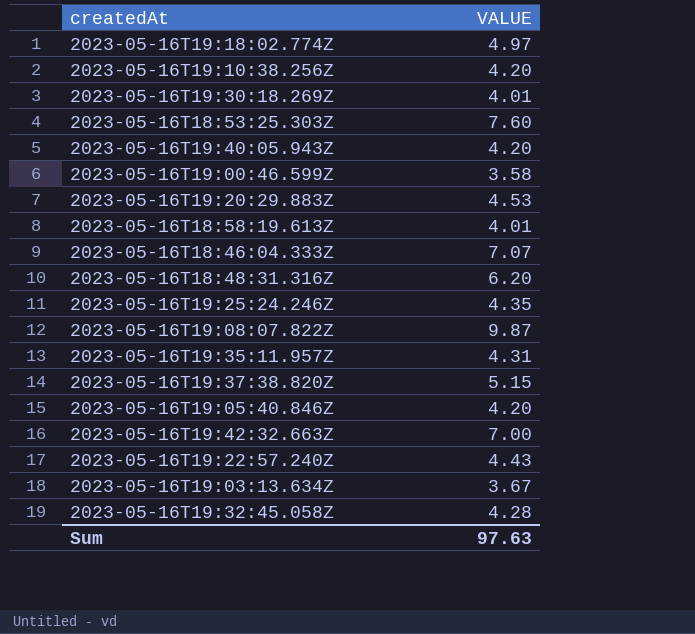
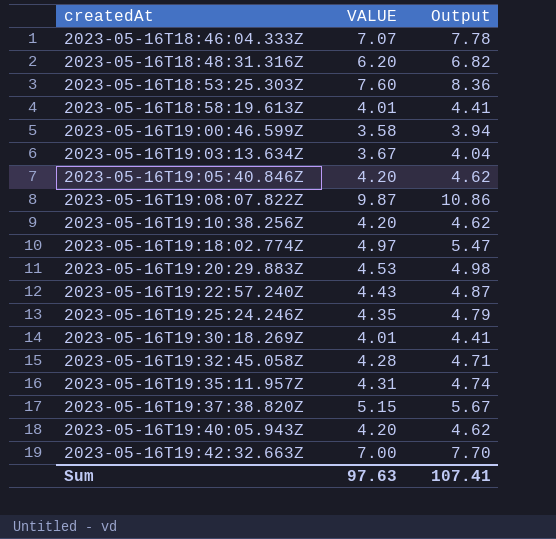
row order: none -> createdAt ascending
column Output | formula: none -> [VALUE] * 1.1

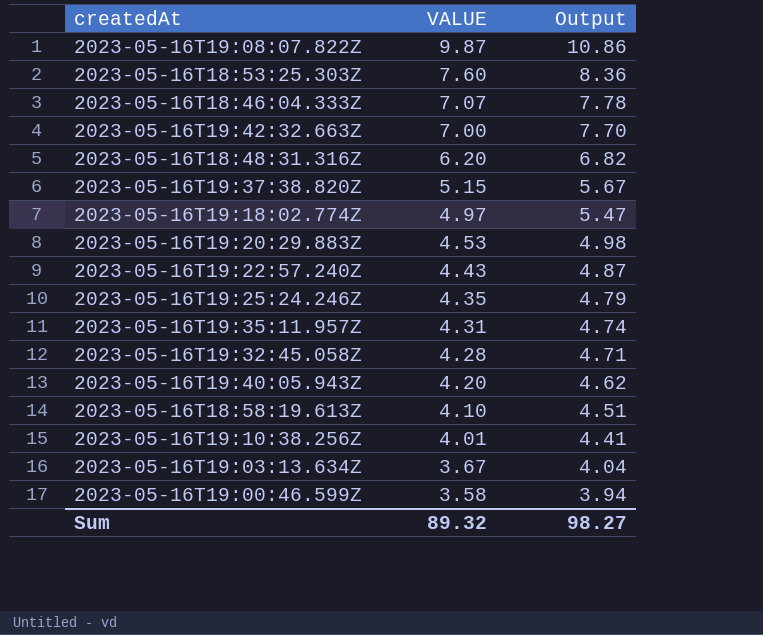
row order: createdAt ascending -> VALUE descending
row 2023-05-16T19:05:40.846Z: 4.20 | 4.62 -> none
row 2023-05-16T19:30:18.269Z: 4.01 | 4.41 -> none
2023-05-16T18:58:19.613Z | VALUE: 4.01 -> 4.10
2023-05-16T18:58:19.613Z | Output: 4.41 -> 4.51
2023-05-16T19:10:38.256Z | VALUE: 4.20 -> 4.01
2023-05-16T19:10:38.256Z | Output: 4.62 -> 4.41
Sum | VALUE: 97.63 -> 89.32
Sum | Output: 107.41 -> 98.27

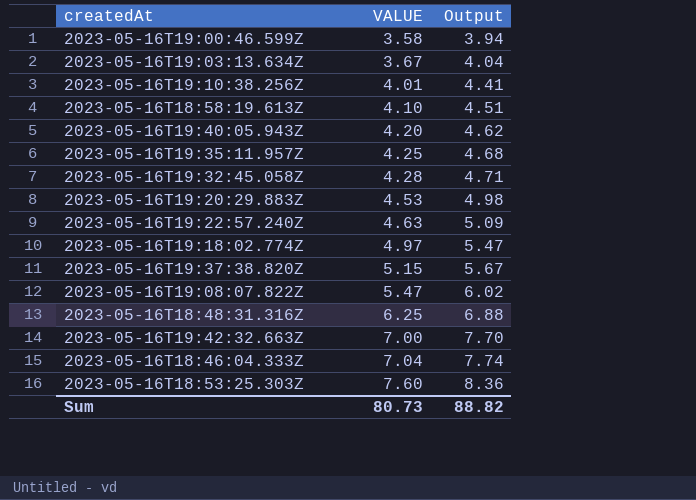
row order: VALUE descending -> VALUE ascending
row 2023-05-16T19:25:24.246Z: 4.35 | 4.79 -> none
2023-05-16T19:35:11.957Z | VALUE: 4.31 -> 4.25
2023-05-16T19:35:11.957Z | Output: 4.74 -> 4.68
2023-05-16T19:22:57.240Z | VALUE: 4.43 -> 4.63
2023-05-16T19:22:57.240Z | Output: 4.87 -> 5.09
2023-05-16T19:08:07.822Z | VALUE: 9.87 -> 5.47
2023-05-16T19:08:07.822Z | Output: 10.86 -> 6.02
2023-05-16T18:48:31.316Z | VALUE: 6.20 -> 6.25
2023-05-16T18:48:31.316Z | Output: 6.82 -> 6.88
2023-05-16T18:46:04.333Z | VALUE: 7.07 -> 7.04
2023-05-16T18:46:04.333Z | Output: 7.78 -> 7.74
Sum | VALUE: 89.32 -> 80.73
Sum | Output: 98.27 -> 88.82

